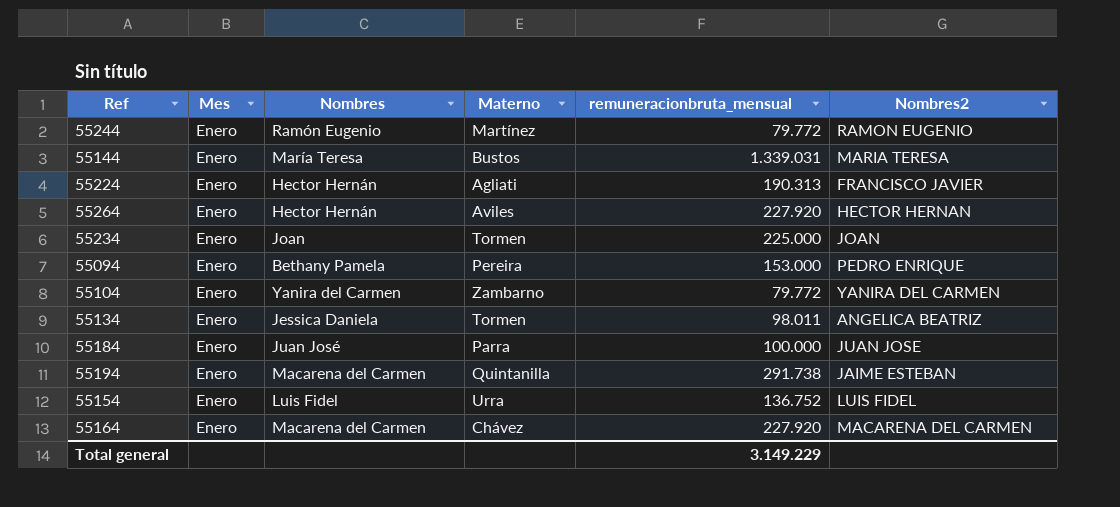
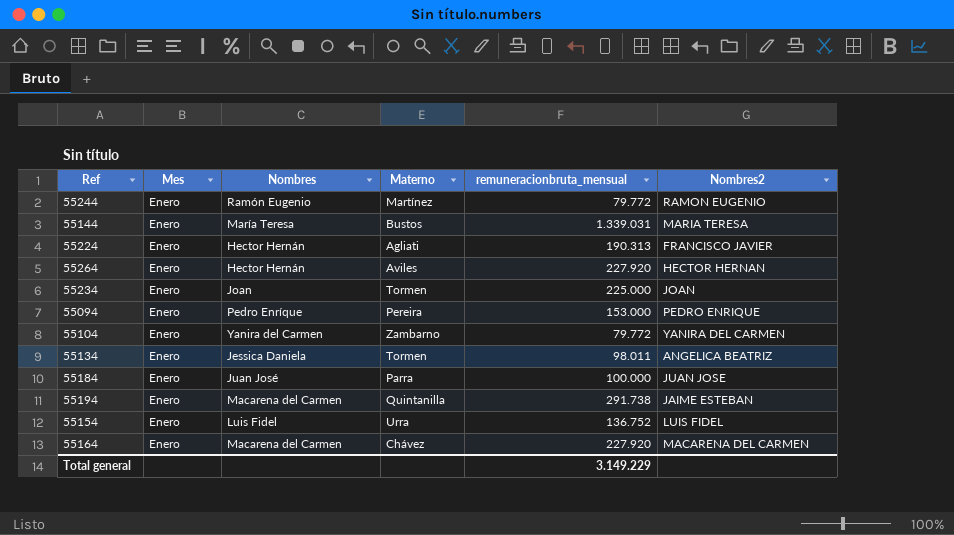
55094 | Nombres: Bethany Pamela -> Pedro Enríque

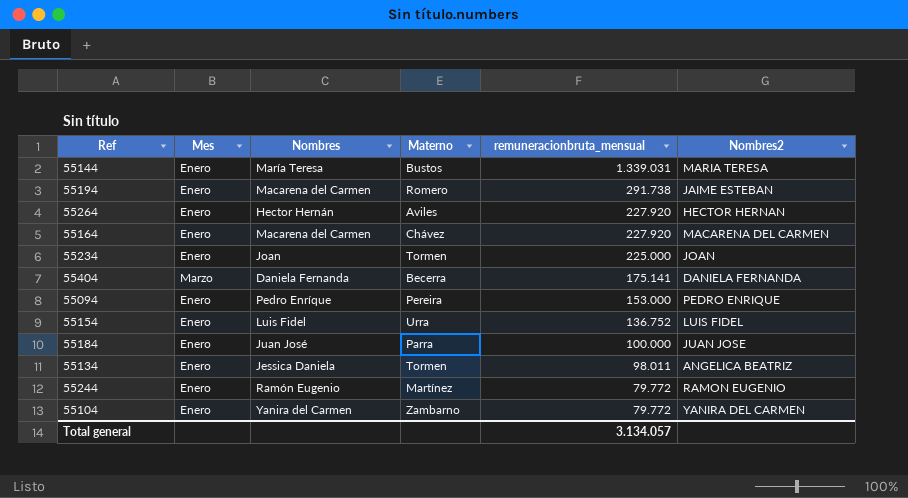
row order: none -> remuneracionbruta_mensual descending
row 55224: Enero | Hector Hernán | Agliati | 190.313 | FRANCISCO JAVIER -> none
55194 | Materno: Quintanilla -> Romero
row 55404: none -> Marzo | Daniela Fernanda | Becerra | 175.141 | DANIELA FERNANDA
Total general | remuneracionbruta_mensual: 3.149.229 -> 3.134.057

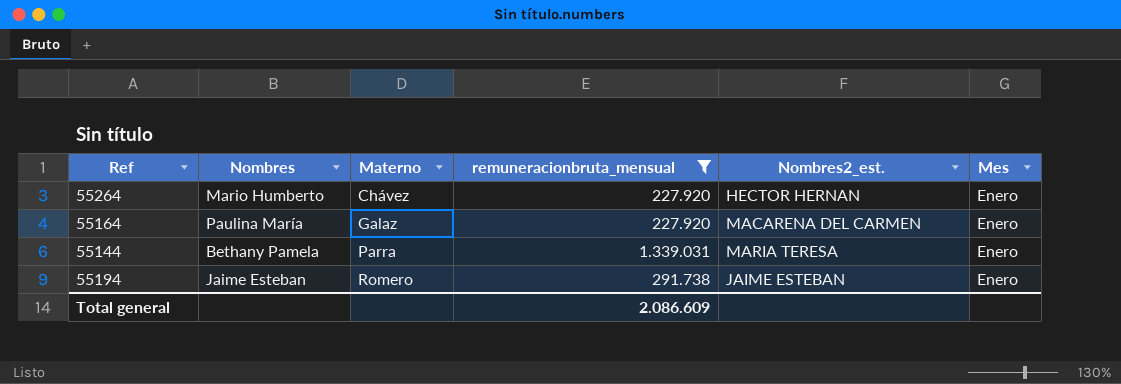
filter: none -> remuneracionbruta_mensual >= 227.920
row order: remuneracionbruta_mensual descending -> Materno ascending
column name: Nombres2 -> Nombres2_est.
column Mes | position: 2 -> 6
55264 | Nombres: Hector Hernán -> Mario Humberto
55264 | Materno: Aviles -> Chávez
55164 | Nombres: Macarena del Carmen -> Paulina María
55164 | Materno: Chávez -> Galaz
55144 | Nombres: María Teresa -> Bethany Pamela
55144 | Materno: Bustos -> Parra
55194 | Nombres: Macarena del Carmen -> Jaime Esteban
Total general | remuneracionbruta_mensual: 3.134.057 -> 2.086.609

